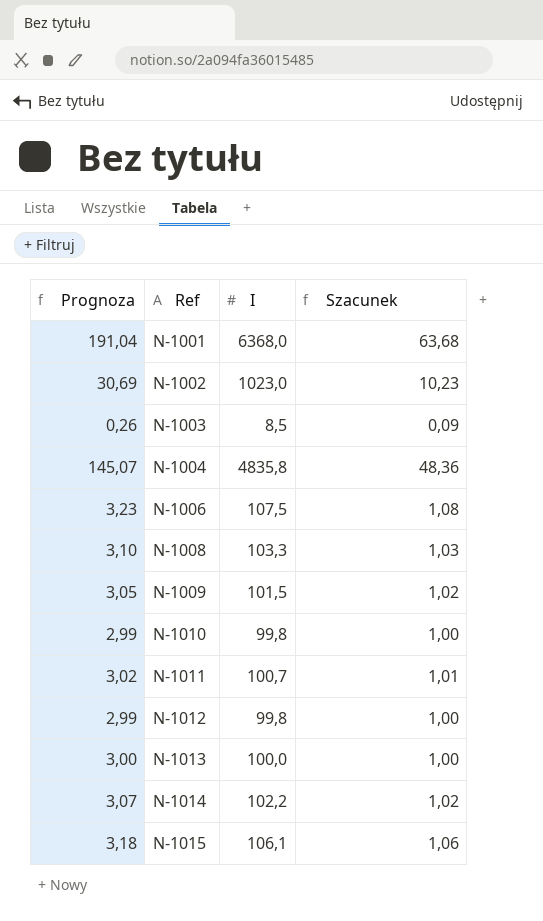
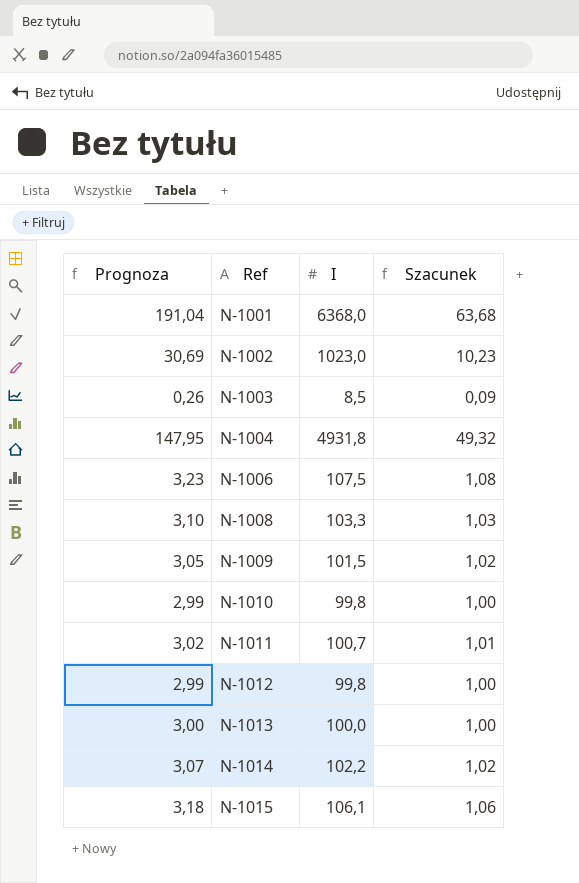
N-1004 | Prognoza: 145,07 -> 147,95
N-1004 | I: 4835,8 -> 4931,8
N-1004 | Szacunek: 48,36 -> 49,32

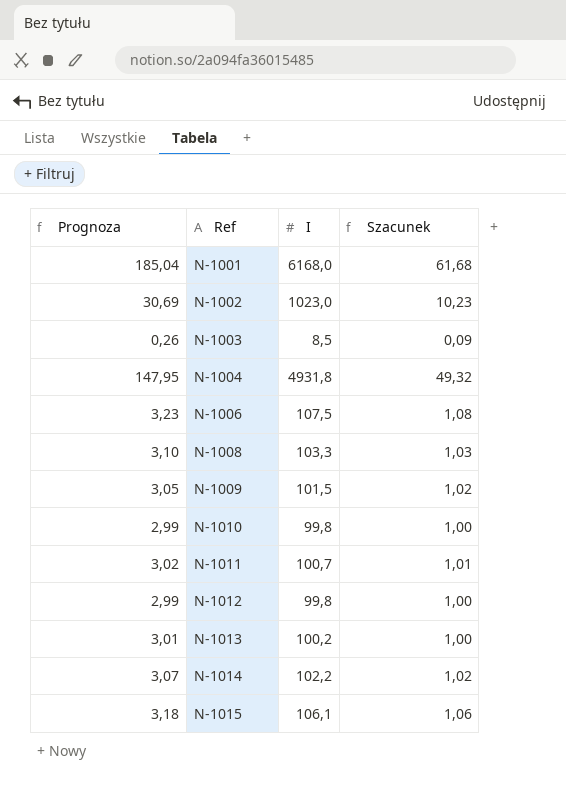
N-1001 | Prognoza: 191,04 -> 185,04
N-1001 | I: 6368,0 -> 6168,0
N-1001 | Szacunek: 63,68 -> 61,68
N-1013 | Prognoza: 3,00 -> 3,01
N-1013 | I: 100,0 -> 100,2

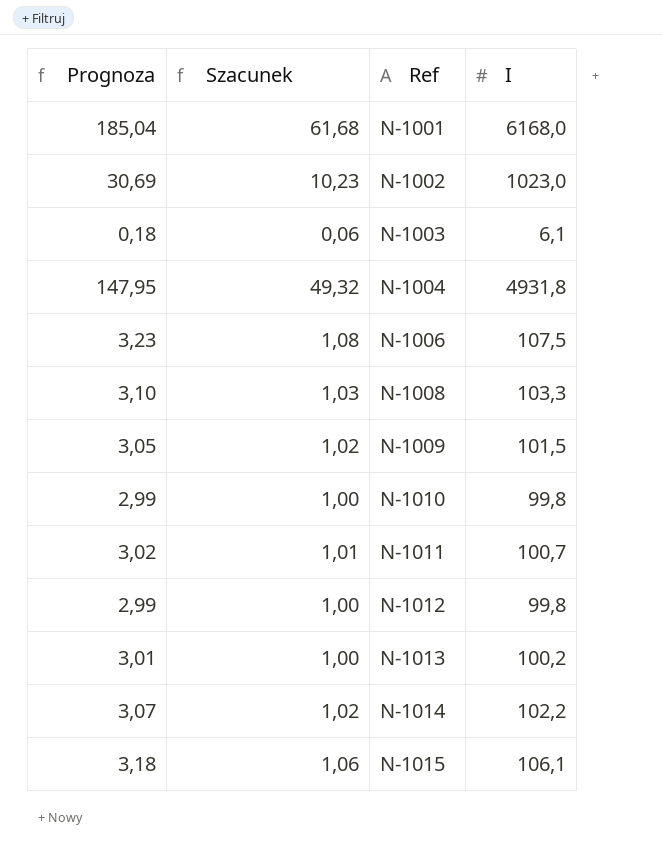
column Szacunek | position: 4 -> 2
N-1003 | Prognoza: 0,26 -> 0,18
N-1003 | Szacunek: 0,09 -> 0,06
N-1003 | I: 8,5 -> 6,1

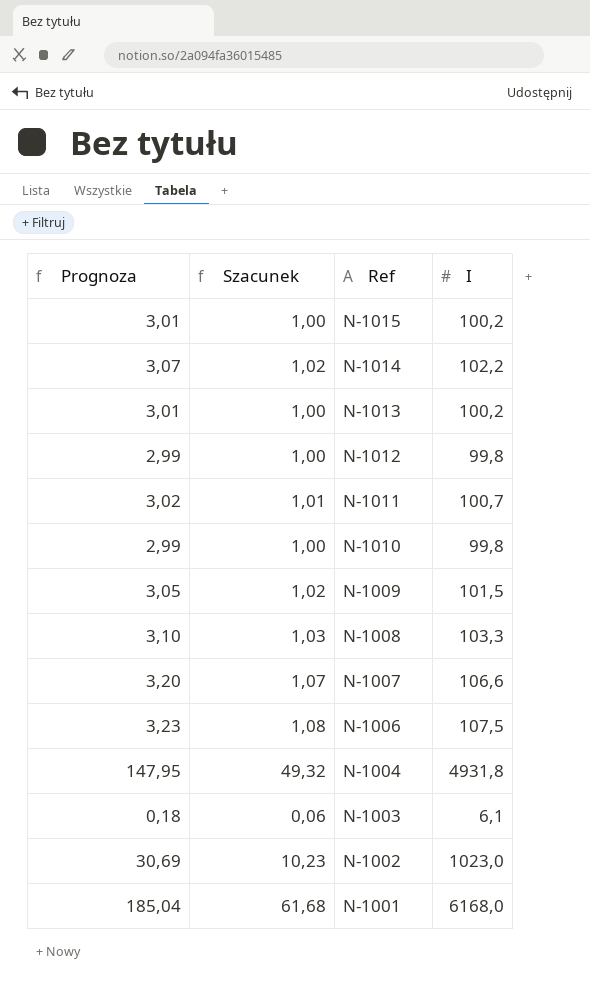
row order: Ref ascending -> Ref descending
N-1015 | Prognoza: 3,18 -> 3,01
N-1015 | Szacunek: 1,06 -> 1,00
N-1015 | I: 106,1 -> 100,2
row N-1007: none -> 3,20 | 1,07 | 106,6

